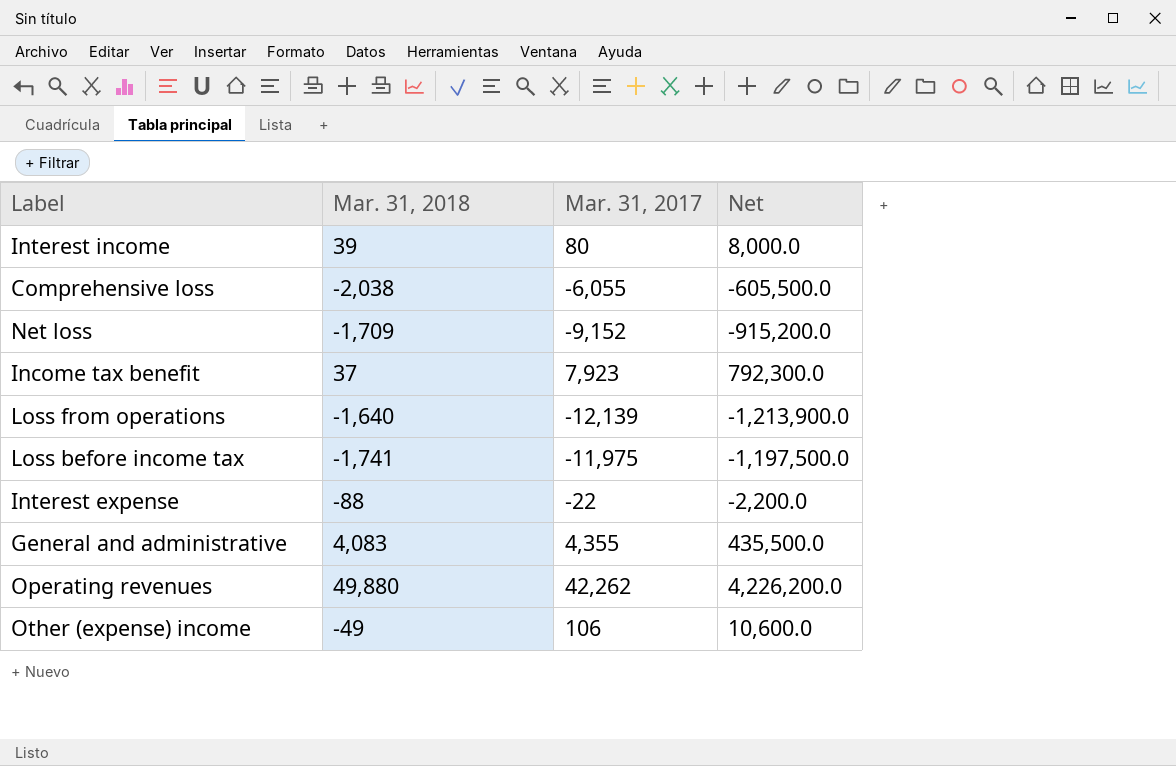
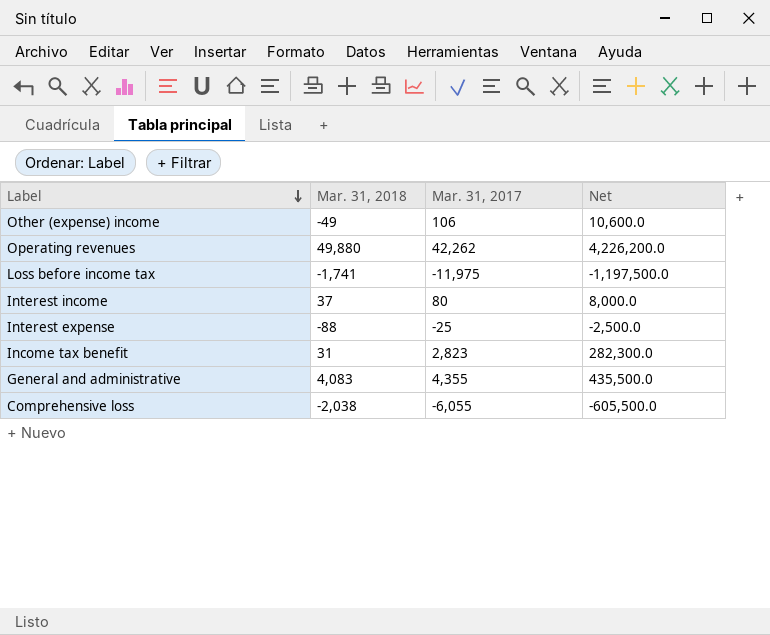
row order: none -> Label descending
row Net loss: -1,709 | -9,152 | -915,200.0 -> none
row Loss from operations: -1,640 | -12,139 | -1,213,900.0 -> none
Interest income | Mar. 31, 2018: 39 -> 37
Interest expense | Mar. 31, 2017: -22 -> -25
Interest expense | Net: -2,200.0 -> -2,500.0
Income tax benefit | Mar. 31, 2018: 37 -> 31
Income tax benefit | Mar. 31, 2017: 7,923 -> 2,823
Income tax benefit | Net: 792,300.0 -> 282,300.0

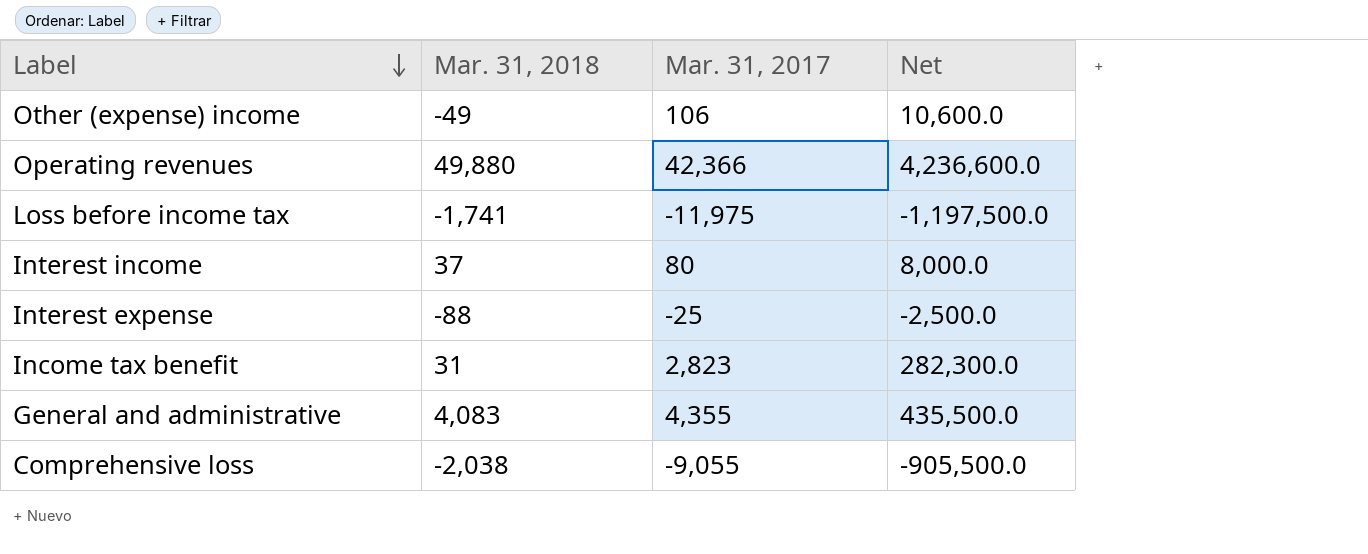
Operating revenues | Mar. 31, 2017: 42,262 -> 42,366
Operating revenues | Net: 4,226,200.0 -> 4,236,600.0
Comprehensive loss | Mar. 31, 2017: -6,055 -> -9,055
Comprehensive loss | Net: -605,500.0 -> -905,500.0

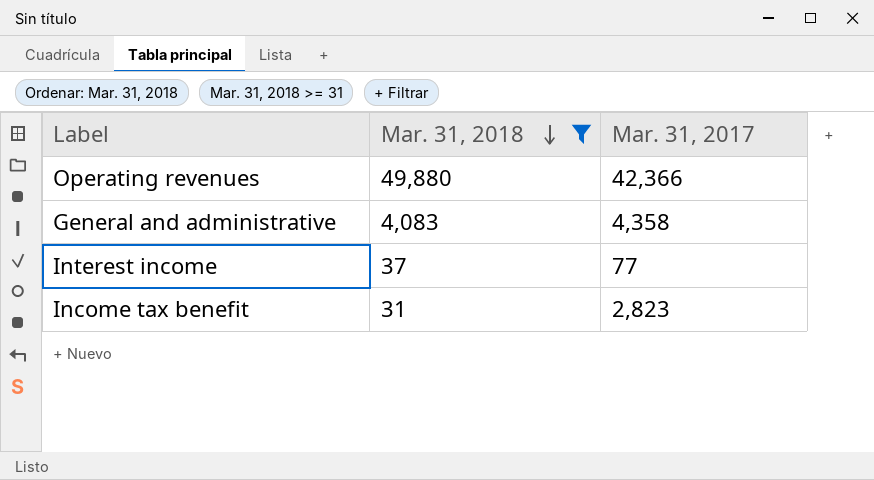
filter: none -> Mar. 31, 2018 >= 31
row order: Label descending -> Mar. 31, 2018 descending
column Net | formula: [Mar. 31, 2017] * 100 -> none
General and administrative | Mar. 31, 2017: 4,355 -> 4,358
Interest income | Mar. 31, 2017: 80 -> 77

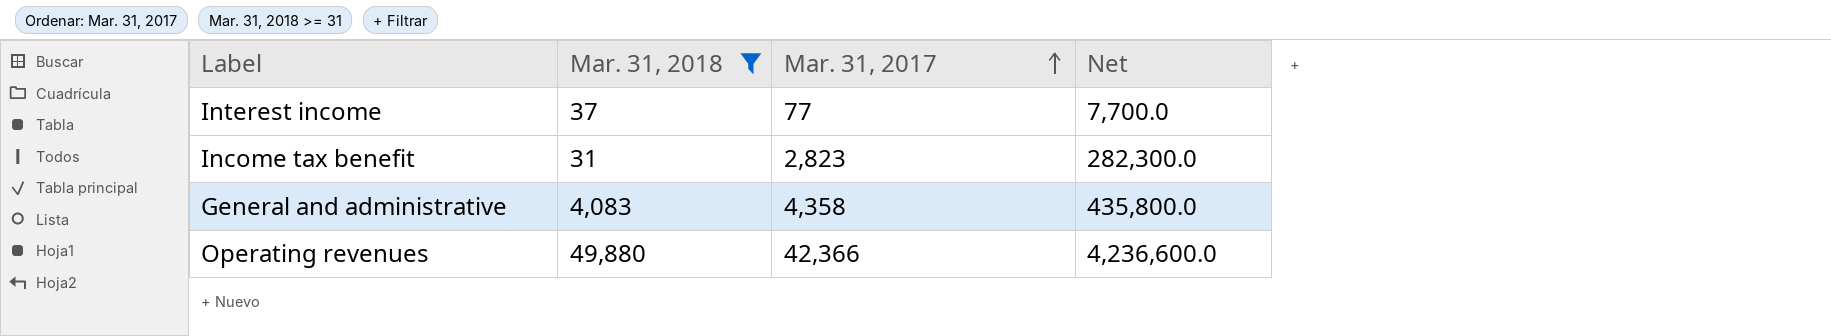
row order: Mar. 31, 2018 descending -> Mar. 31, 2017 ascending
column Net | formula: none -> [Mar. 31, 2017] * 100

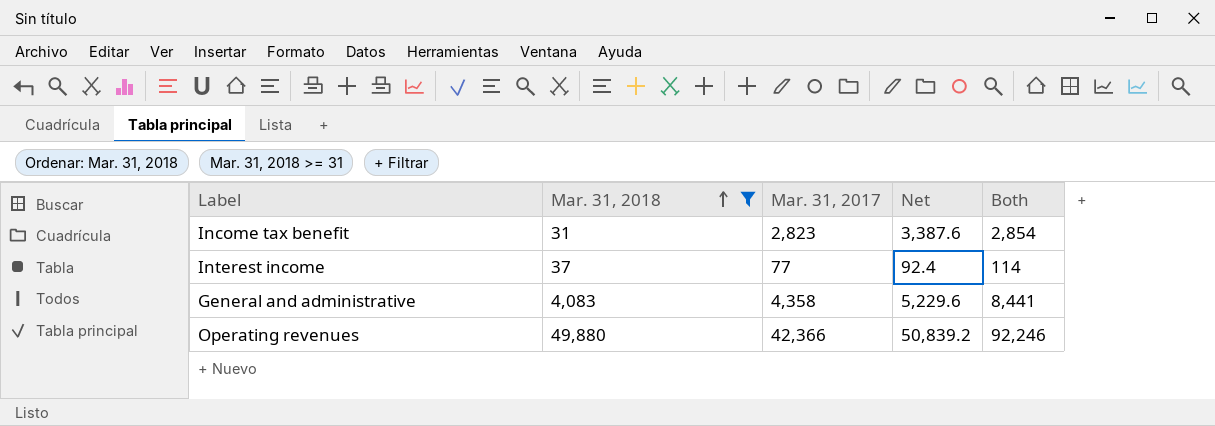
row order: Mar. 31, 2017 ascending -> Mar. 31, 2018 ascending
column Net | formula: [Mar. 31, 2017] * 100 -> [Mar. 31, 2017] * 1.2
column Both | formula: none -> [Mar. 31, 2018] + [Mar. 31, 2017]

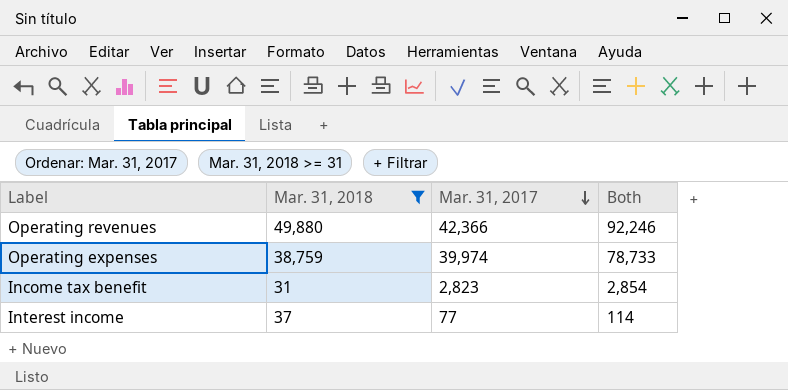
row order: Mar. 31, 2018 ascending -> Mar. 31, 2017 descending
column Net | formula: [Mar. 31, 2017] * 1.2 -> none
row General and administrative: 4,083 | 4,358 | 5,229.6 | 8,441 -> none
row Operating expenses: none -> 38,759 | 39,974 | 78,733

